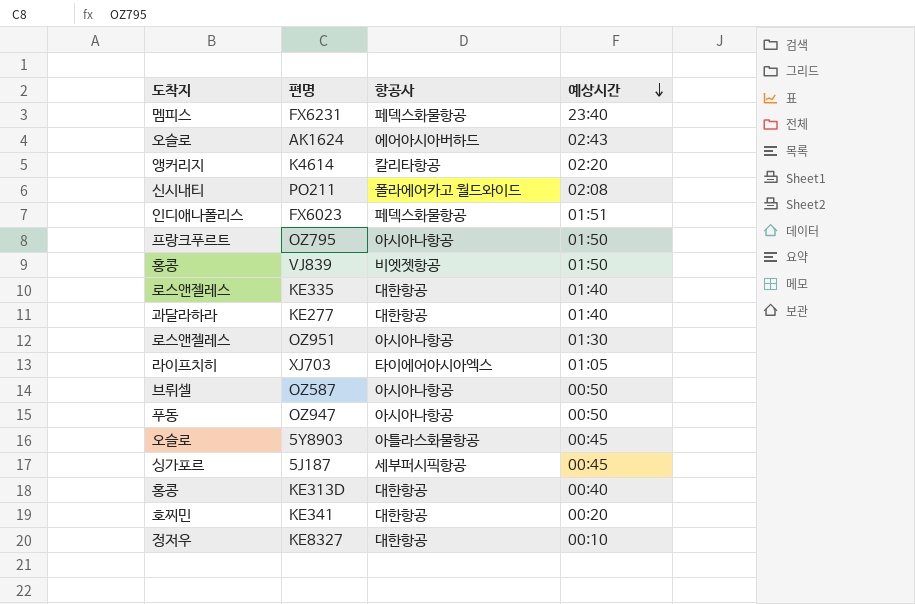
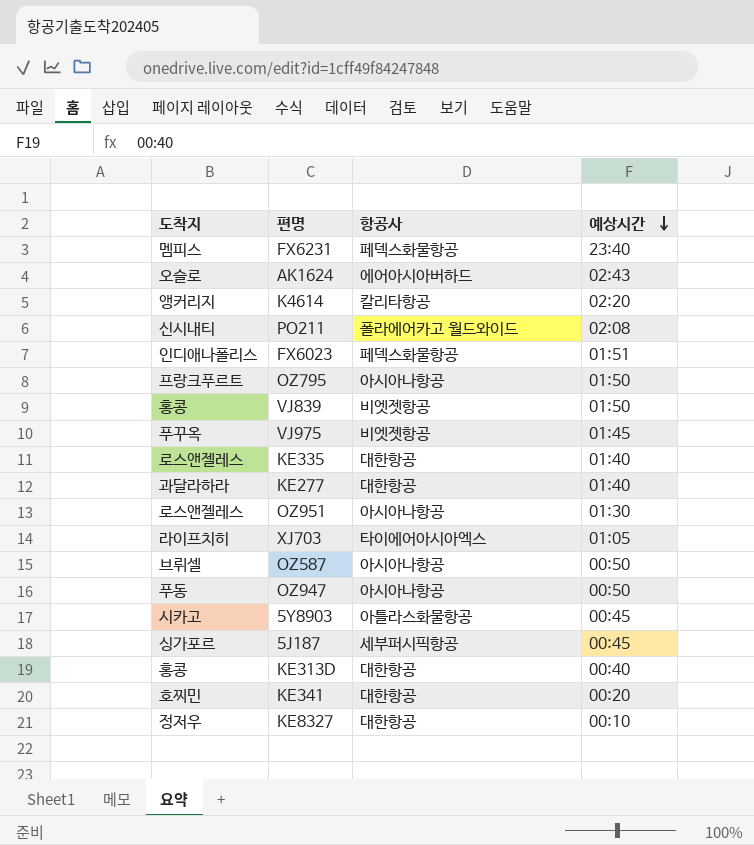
row VJ975: none -> 푸꾸옥 | 비엣젯항공 | 01:45
5Y8903 | 도착지: 오슬로 -> 시카고

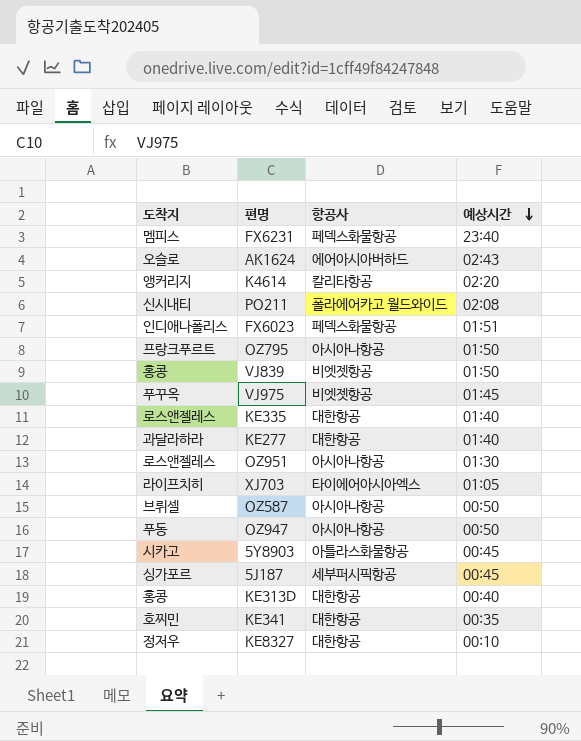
KE341 | 예상시간: 00:20 -> 00:35

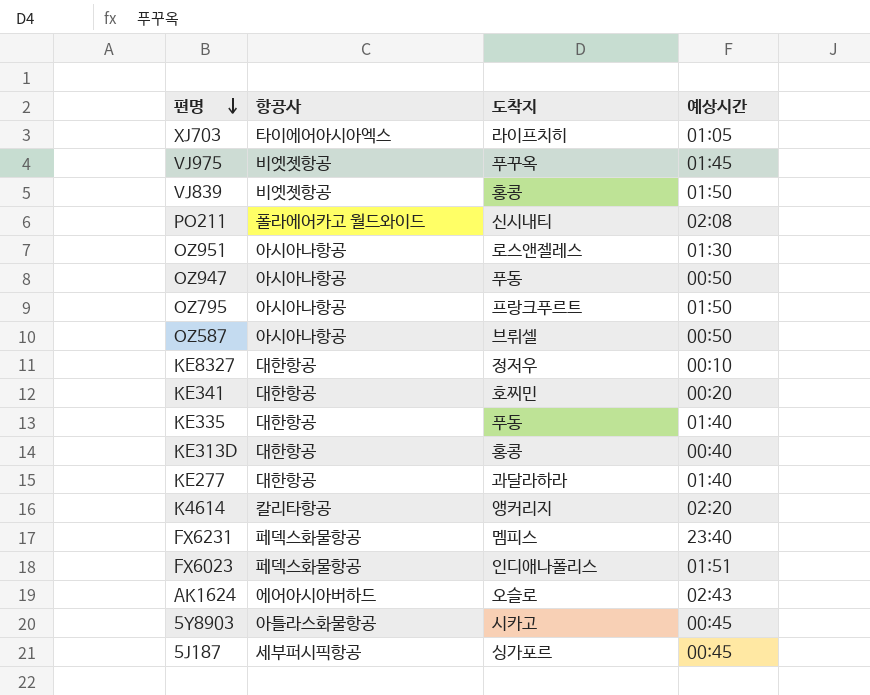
row order: 예상시간 descending -> 편명 descending
column 도착지 | position: 1 -> 3
KE341 | 예상시간: 00:35 -> 00:20
KE335 | 도착지: 로스앤젤레스 -> 푸동

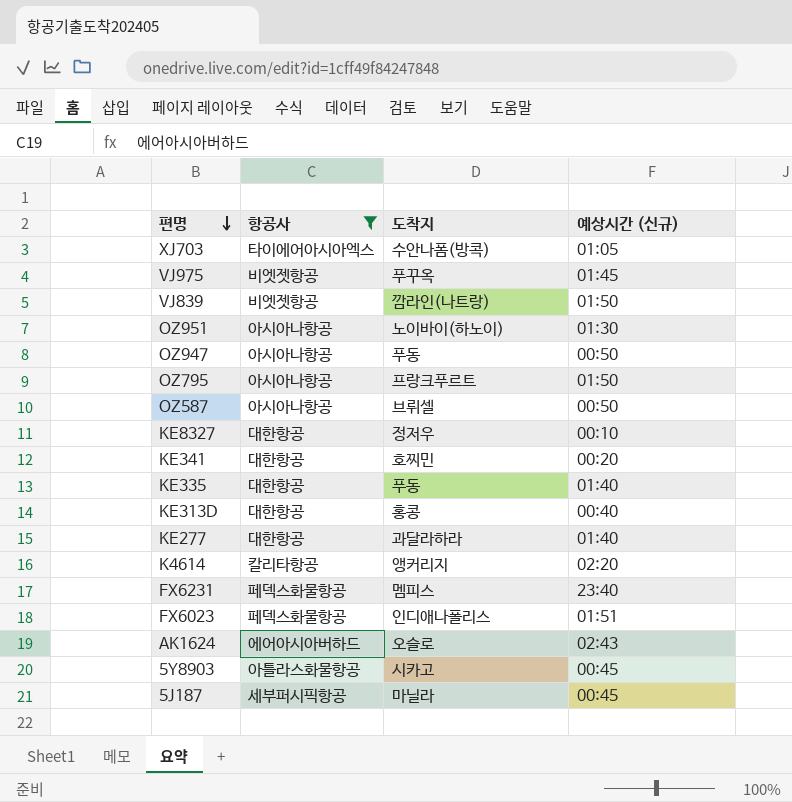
filter: none -> 항공사 != 폴라에어카고 월드와이드
column name: 예상시간 -> 예상시간 (신규)
XJ703 | 도착지: 라이프치히 -> 수안나폼(방콕)
VJ839 | 도착지: 홍콩 -> 깜라인(나트랑)
OZ951 | 도착지: 로스앤젤레스 -> 노이바이(하노이)
5J187 | 도착지: 싱가포르 -> 마닐라

